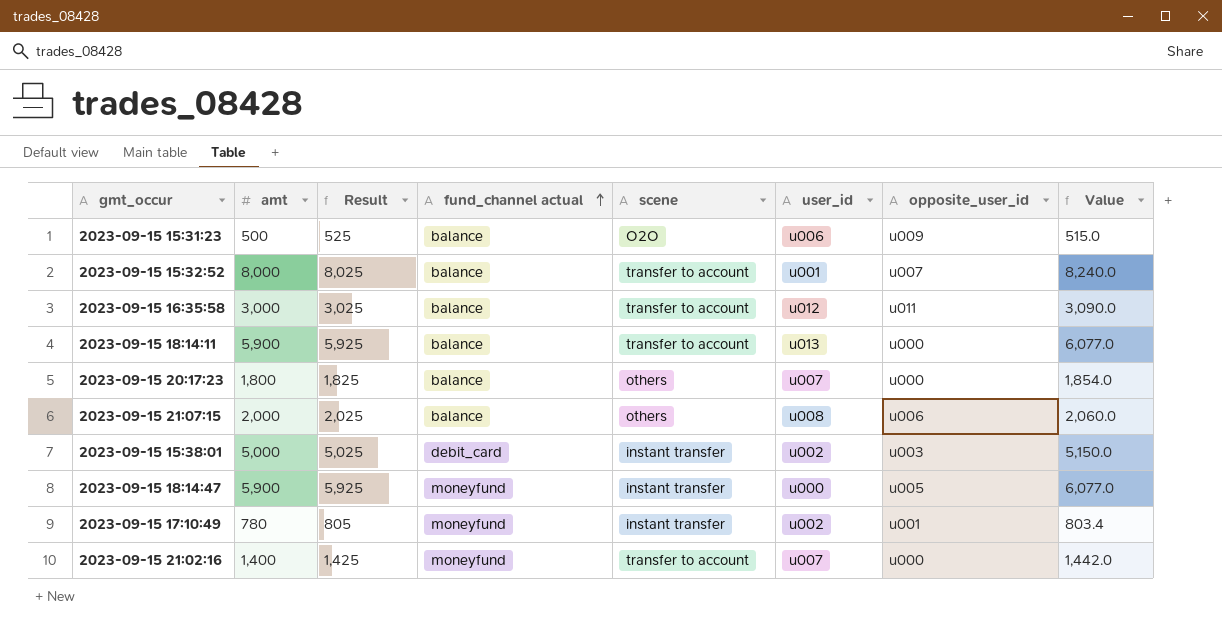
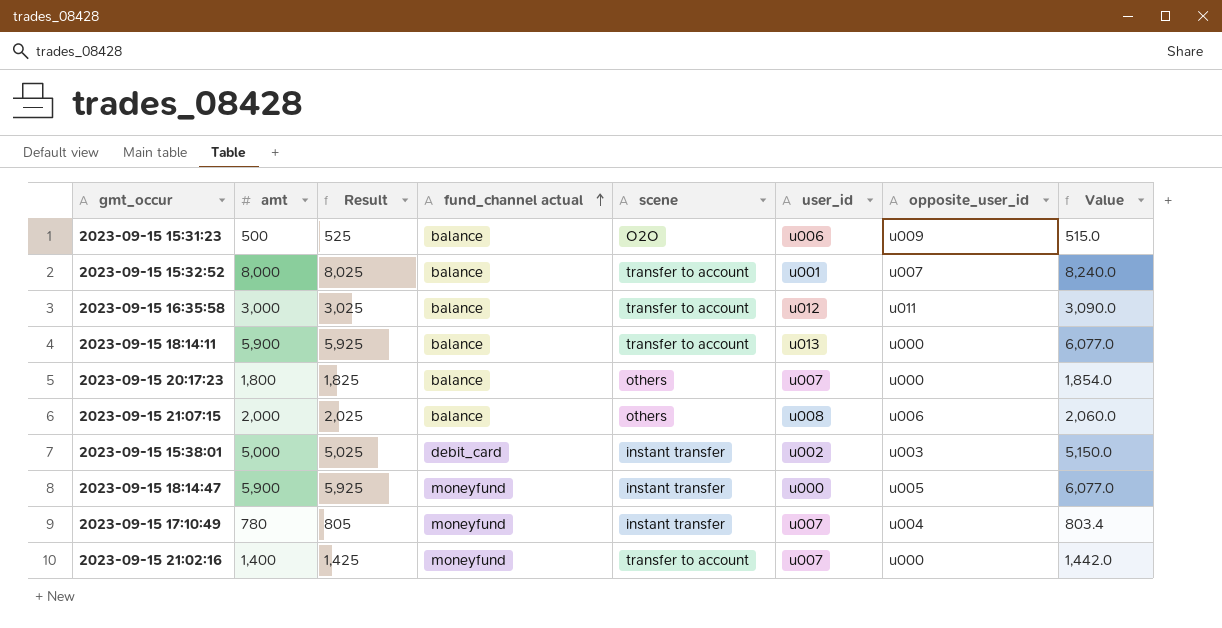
2023-09-15 17:10:49 | user_id: u002 -> u007
2023-09-15 17:10:49 | opposite_user_id: u001 -> u004

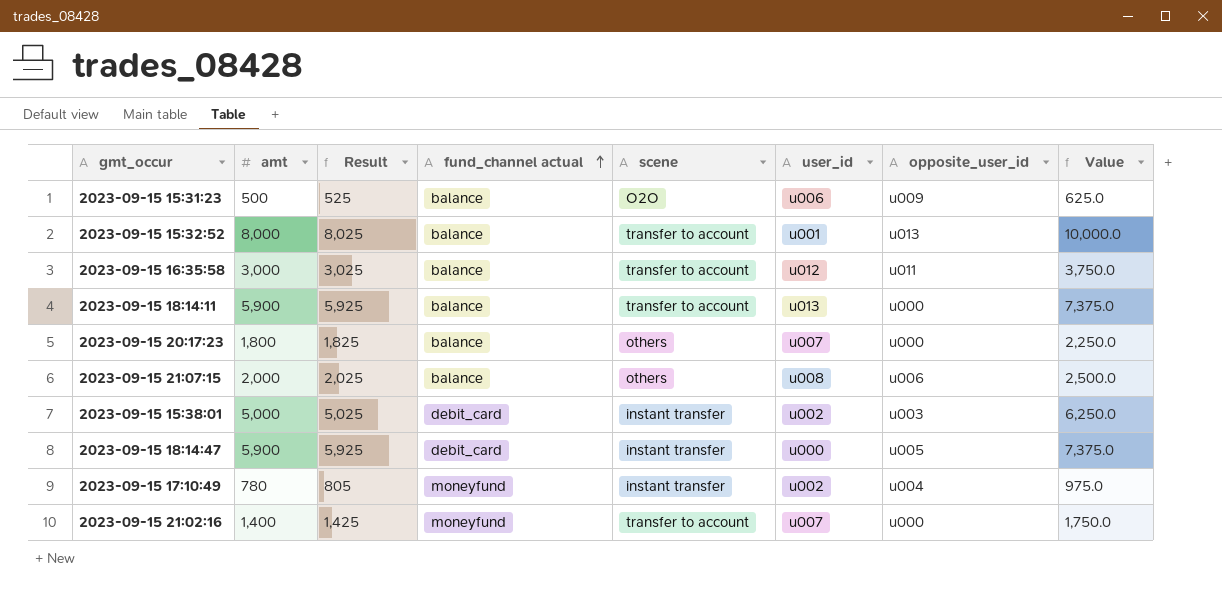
column Value | formula: [amt] * 1.03 -> [amt] * 1.25
2023-09-15 15:32:52 | opposite_user_id: u007 -> u013
2023-09-15 18:14:47 | fund_channel actual: moneyfund -> debit_card
2023-09-15 17:10:49 | user_id: u007 -> u002

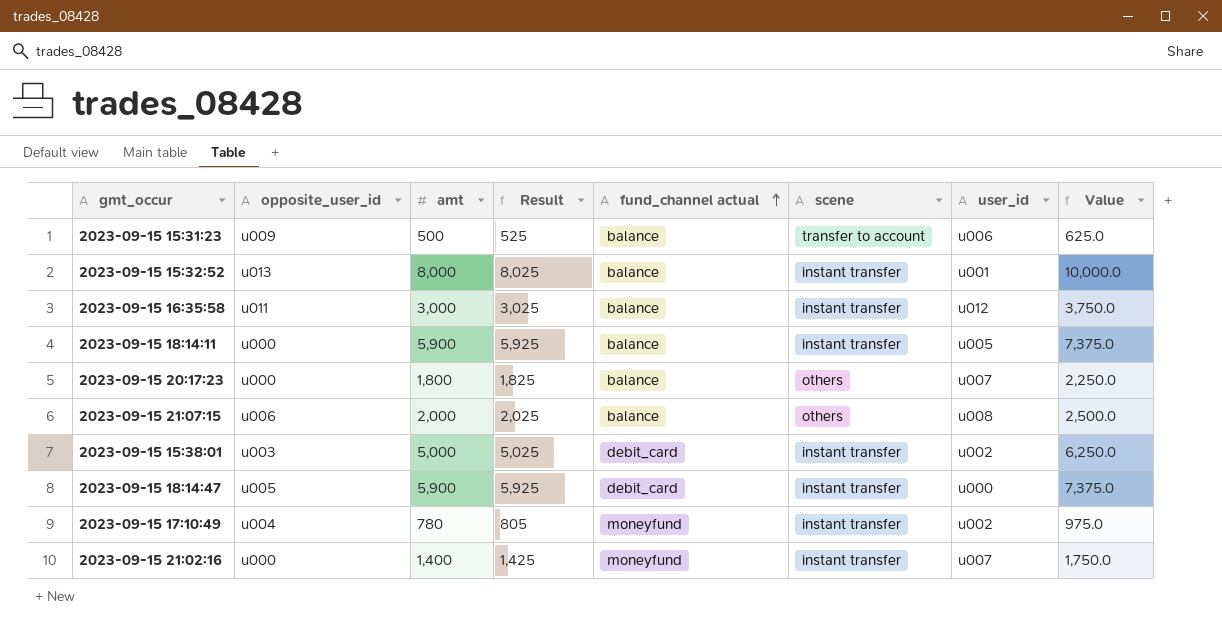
column opposite_user_id | position: 7 -> 2
2023-09-15 15:31:23 | scene: O2O -> transfer to account
2023-09-15 15:32:52 | scene: transfer to account -> instant transfer
2023-09-15 16:35:58 | scene: transfer to account -> instant transfer
2023-09-15 18:14:11 | scene: transfer to account -> instant transfer
2023-09-15 18:14:11 | user_id: u013 -> u005
2023-09-15 21:02:16 | scene: transfer to account -> instant transfer

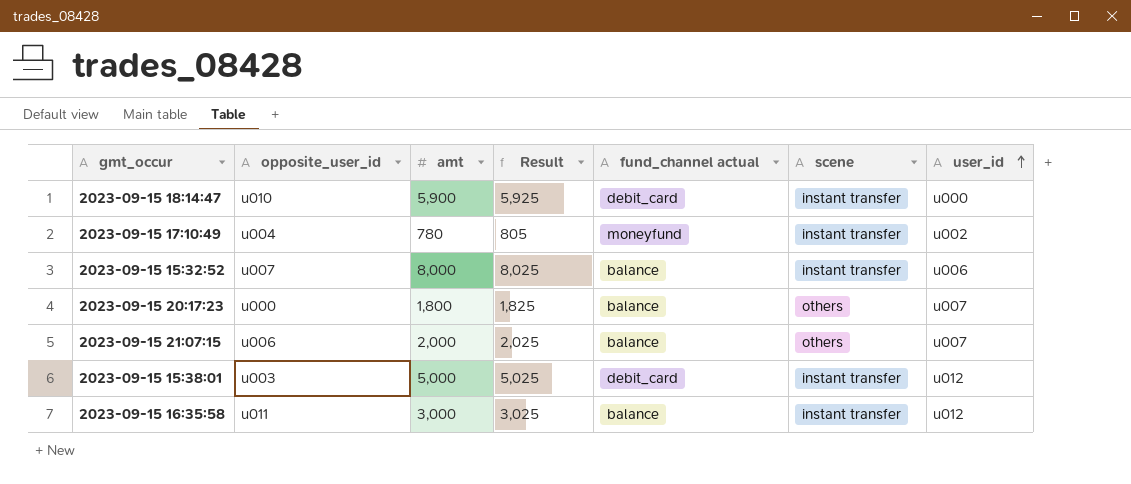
row order: fund_channel actual ascending -> user_id ascending
column Value | formula: [amt] * 1.25 -> none
row 2023-09-15 15:31:23: u009 | 500 | 525 | balance | transfer to account | u006 | 625.0 -> none
row 2023-09-15 18:14:11: u000 | 5,900 | 5,925 | balance | instant transfer | u005 | 7,375.0 -> none
row 2023-09-15 21:02:16: u000 | 1,400 | 1,425 | moneyfund | instant transfer | u007 | 1,750.0 -> none
2023-09-15 18:14:47 | opposite_user_id: u005 -> u010
2023-09-15 15:32:52 | opposite_user_id: u013 -> u007
2023-09-15 15:32:52 | user_id: u001 -> u006
2023-09-15 21:07:15 | user_id: u008 -> u007
2023-09-15 15:38:01 | user_id: u002 -> u012

